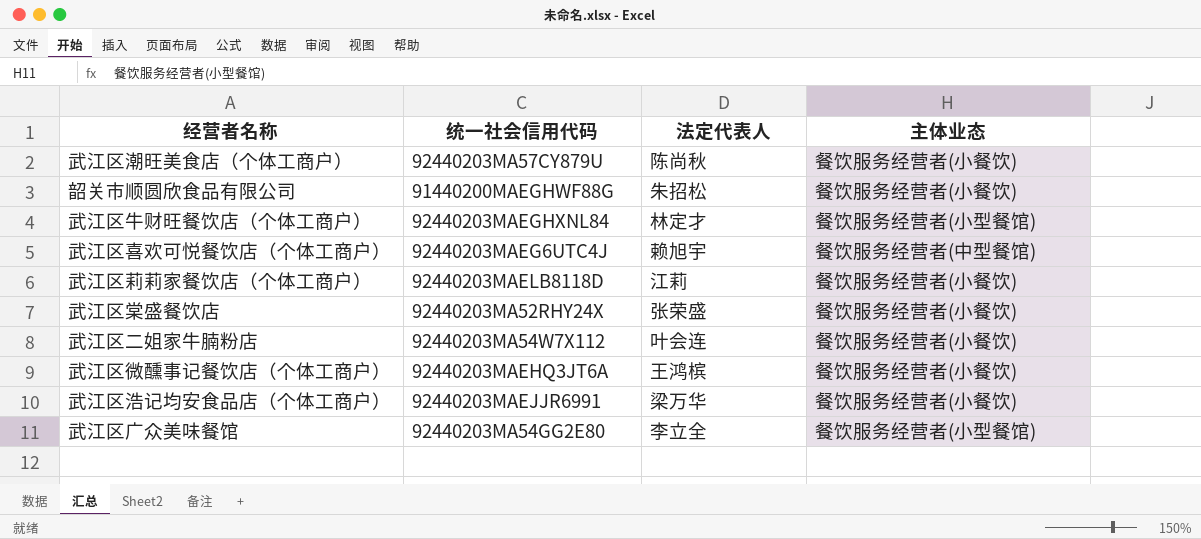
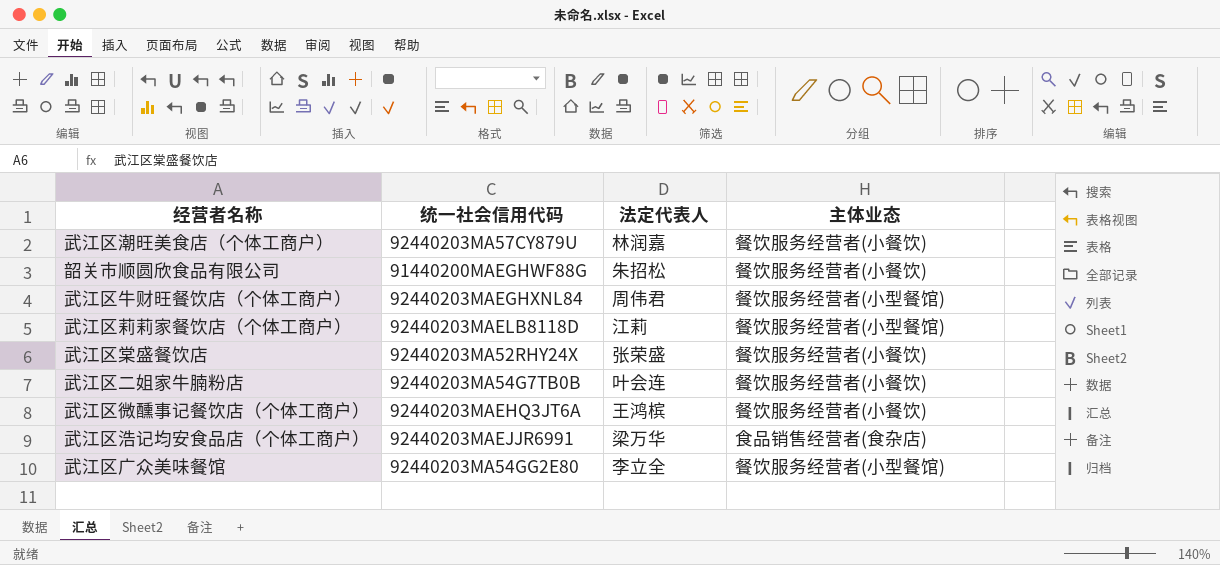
row 武江区喜欢可悦餐饮店（个体工商户）: 92440203MAEG6UTC4J | 赖旭宇 | 餐饮服务经营者(中型餐馆) -> none
武江区潮旺美食店（个体工商户） | 法定代表人: 陈尚秋 -> 林润嘉
武江区牛财旺餐饮店（个体工商户） | 法定代表人: 林定才 -> 周伟君
武江区莉莉家餐饮店（个体工商户） | 主体业态: 餐饮服务经营者(小餐饮) -> 餐饮服务经营者(小型餐馆)
武江区二姐家牛腩粉店 | 统一社会信用代码: 92440203MA54W7X112 -> 92440203MA54G7TB0B
武江区浩记均安食品店（个体工商户） | 主体业态: 餐饮服务经营者(小餐饮) -> 食品销售经营者(食杂店)

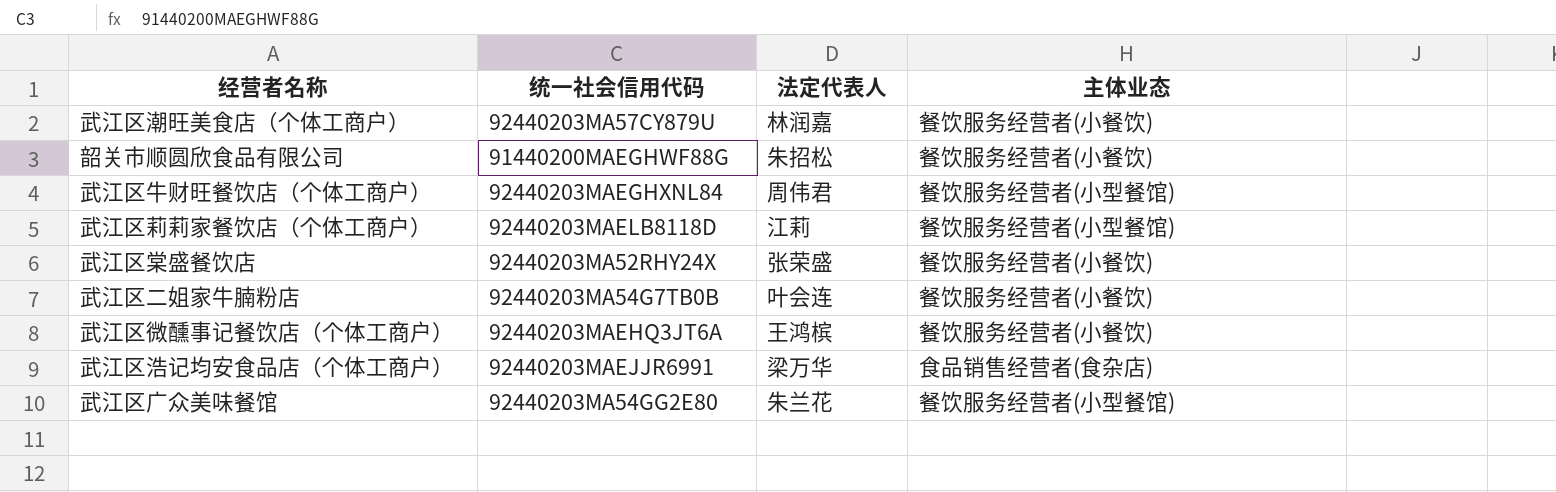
武江区广众美味餐馆 | 法定代表人: 李立全 -> 朱兰花

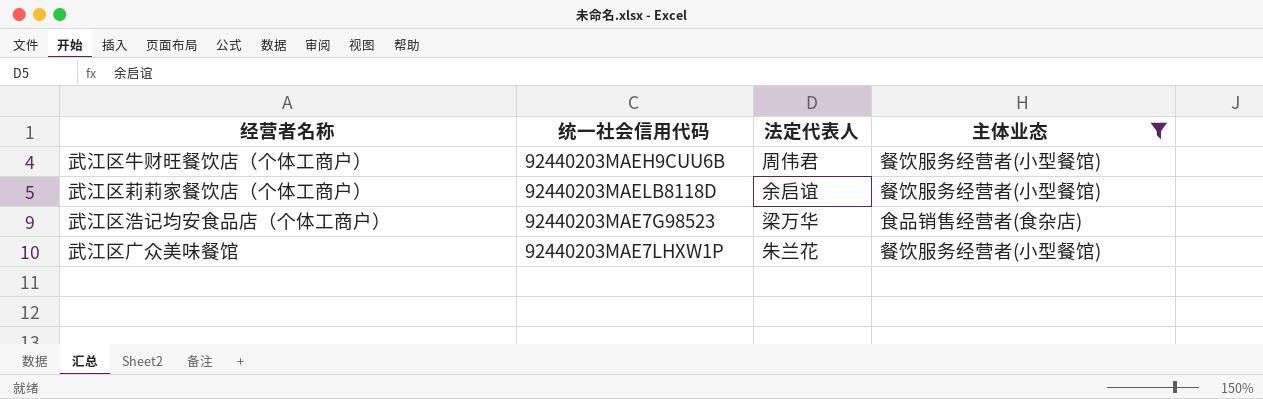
filter: none -> 主体业态 != 餐饮服务经营者(小餐饮)
武江区牛财旺餐饮店（个体工商户） | 统一社会信用代码: 92440203MAEGHXNL84 -> 92440203MAEH9CUU6B
武江区莉莉家餐饮店（个体工商户） | 法定代表人: 江莉 -> 余启谊
武江区浩记均安食品店（个体工商户） | 统一社会信用代码: 92440203MAEJJR6991 -> 92440203MAE7G98523
武江区广众美味餐馆 | 统一社会信用代码: 92440203MA54GG2E80 -> 92440203MAE7LHXW1P

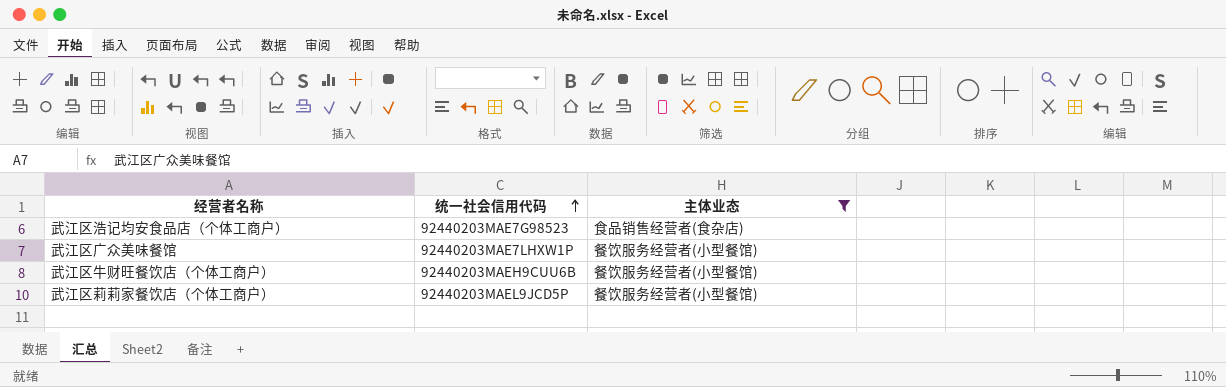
row order: none -> 统一社会信用代码 ascending
column 法定代表人 | position: 3 -> none
武江区莉莉家餐饮店（个体工商户） | 统一社会信用代码: 92440203MAELB8118D -> 92440203MAEL9JCD5P

